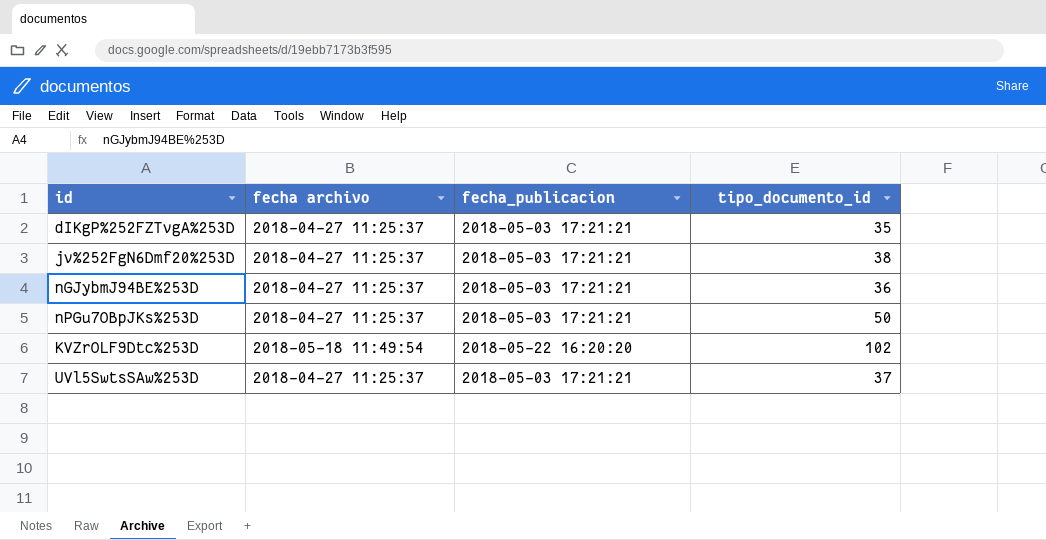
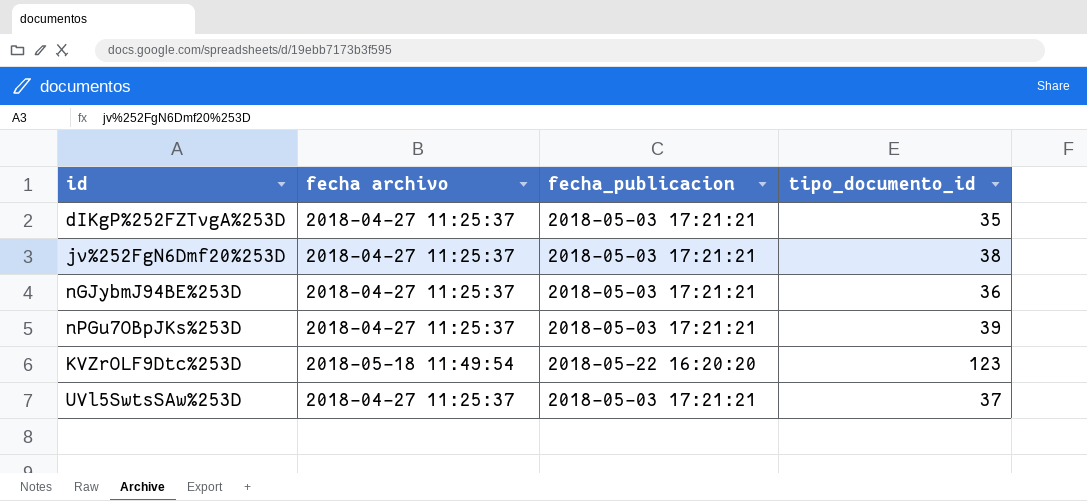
nPGu7OBpJKs%253D | tipo_documento_id: 50 -> 39
KVZrOLF9Dtc%253D | tipo_documento_id: 102 -> 123

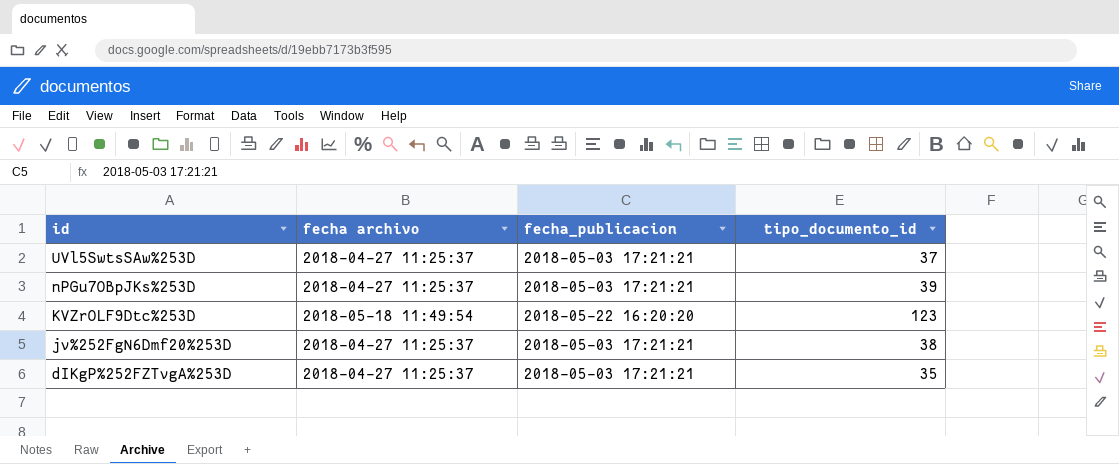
row order: none -> id descending
row nGJybmJ94BE%253D: 2018-04-27 11:25:37 | 2018-05-03 17:21:21 | 36 -> none

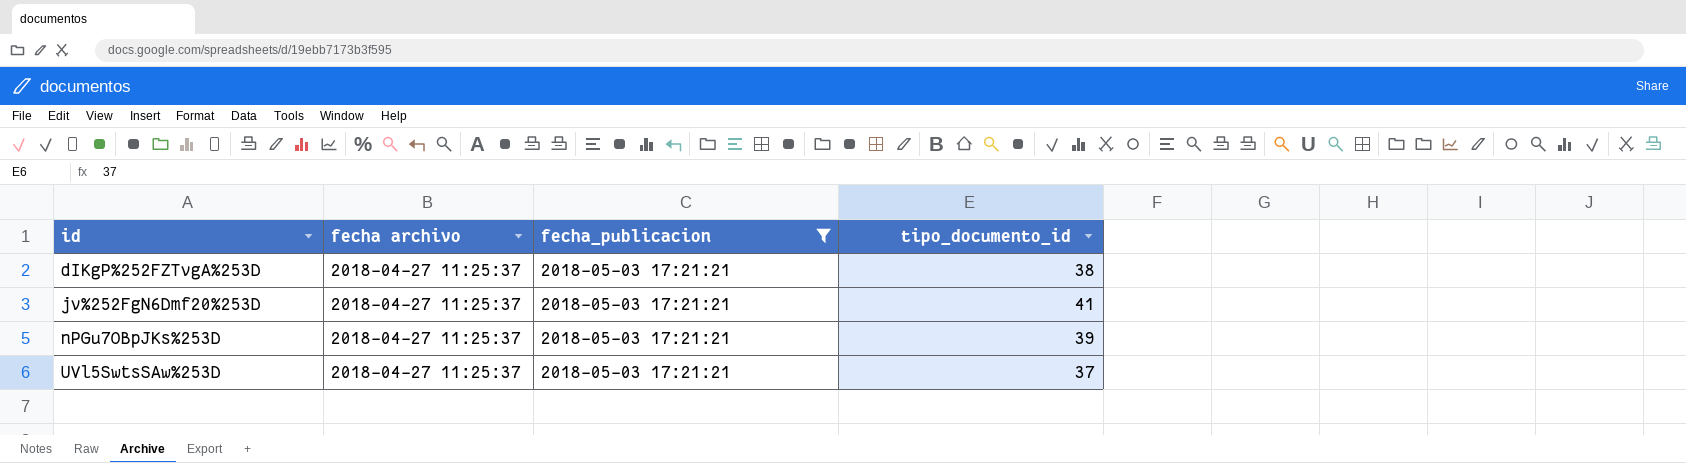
filter: none -> fecha_publicacion = 2018-05-03 17:21:21
row order: id descending -> id ascending
dIKgP%252FZTvgA%253D | tipo_documento_id: 35 -> 38
jv%252FgN6Dmf20%253D | tipo_documento_id: 38 -> 41

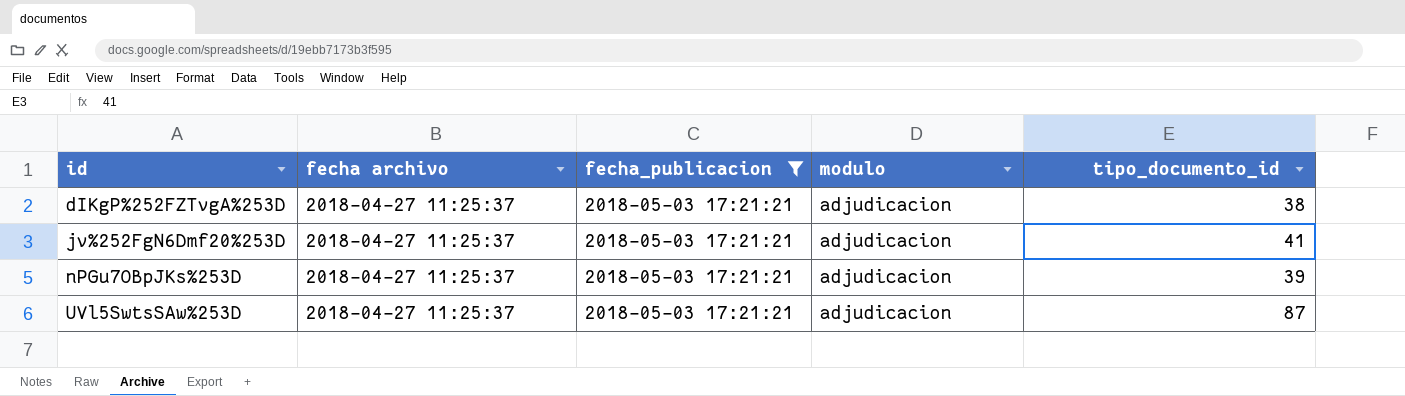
column modulo | position: none -> 4
UVl5SwtsSAw%253D | tipo_documento_id: 37 -> 87

